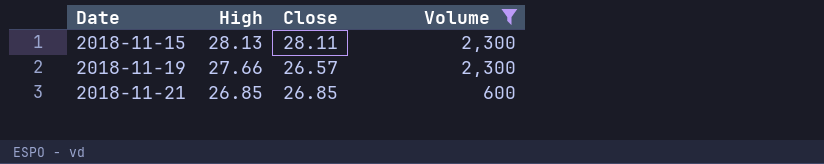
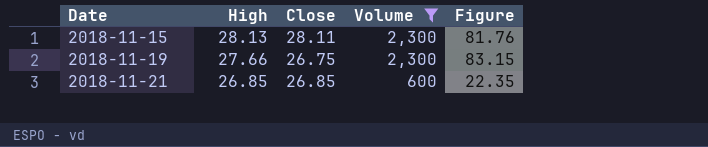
column Figure | formula: none -> [Volume] / [High]
2018-11-19 | Close: 26.57 -> 26.75

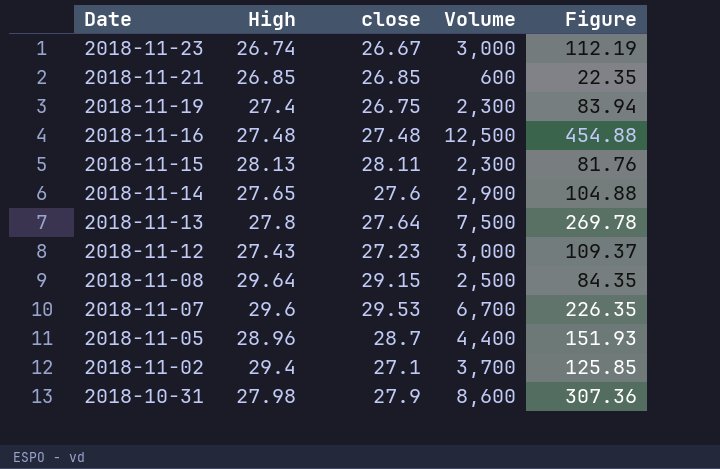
filter: Volume <= 2,300 -> none
row order: Date ascending -> Date descending
column name: Close -> close
2018-11-19 | High: 27.66 -> 27.4
2018-11-19 | Figure: 83.15 -> 83.94

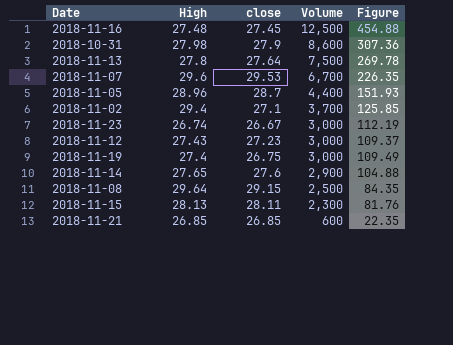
row order: Date descending -> Volume descending
2018-11-16 | close: 27.48 -> 27.45
2018-11-19 | Volume: 2,300 -> 3,000
2018-11-19 | Figure: 83.94 -> 109.49

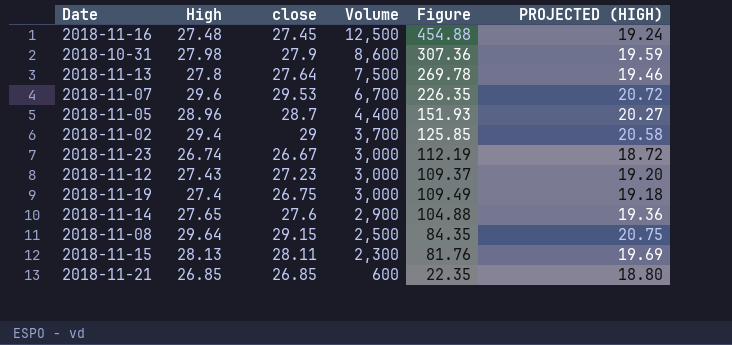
column PROJECTED (HIGH) | formula: none -> [High] * 0.7
2018-11-02 | close: 27.1 -> 29

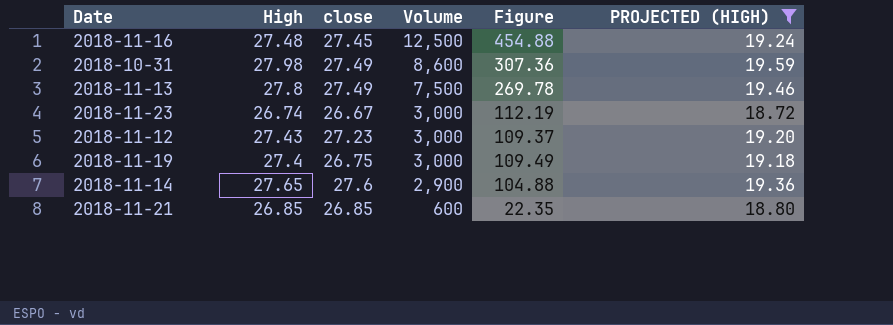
filter: none -> PROJECTED (HIGH) <= 19.59
2018-10-31 | close: 27.9 -> 27.49
2018-11-13 | close: 27.64 -> 27.49

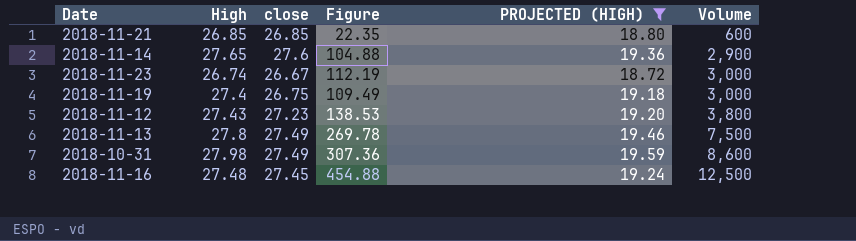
row order: Volume descending -> Volume ascending
column Volume | position: 4 -> 6
2018-11-12 | Figure: 109.37 -> 138.53
2018-11-12 | Volume: 3,000 -> 3,800

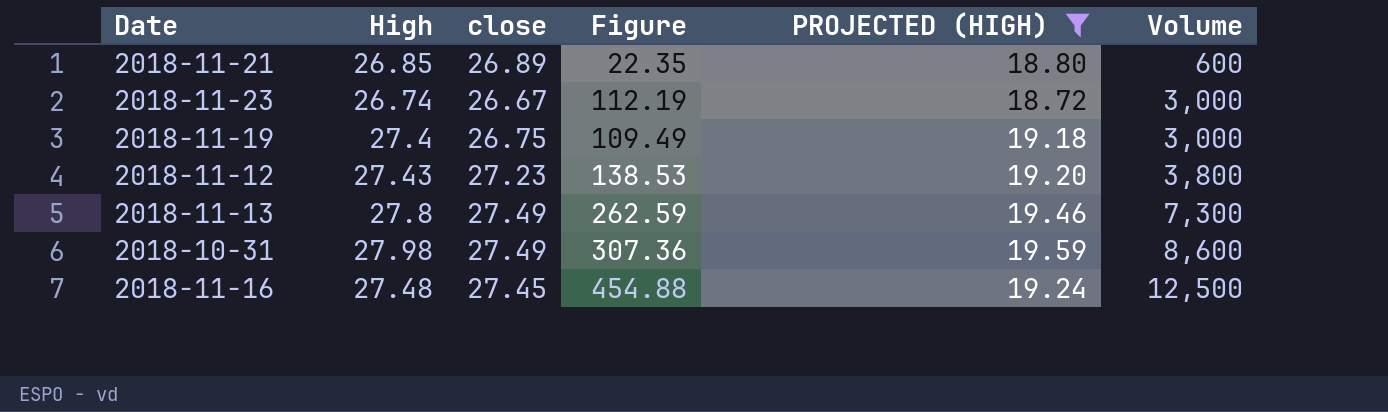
row 2018-11-14: 27.65 | 27.6 | 104.88 | 19.36 | 2,900 -> none
2018-11-21 | close: 26.85 -> 26.89
2018-11-13 | Figure: 269.78 -> 262.59
2018-11-13 | Volume: 7,500 -> 7,300

